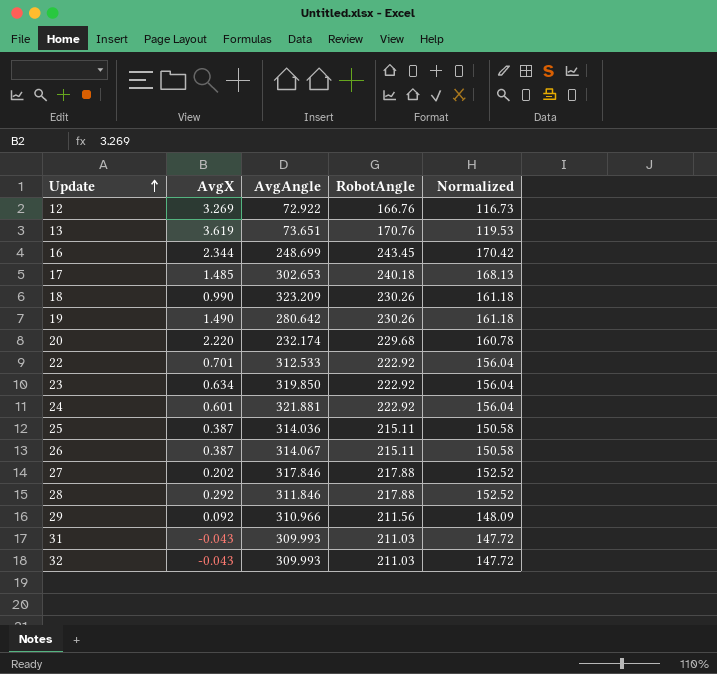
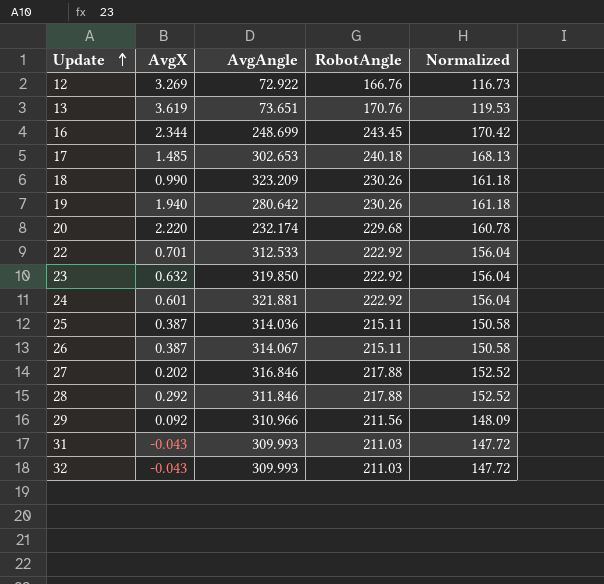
19 | AvgX: 1.490 -> 1.940
23 | AvgX: 0.634 -> 0.632
27 | AvgAngle: 317.846 -> 316.846

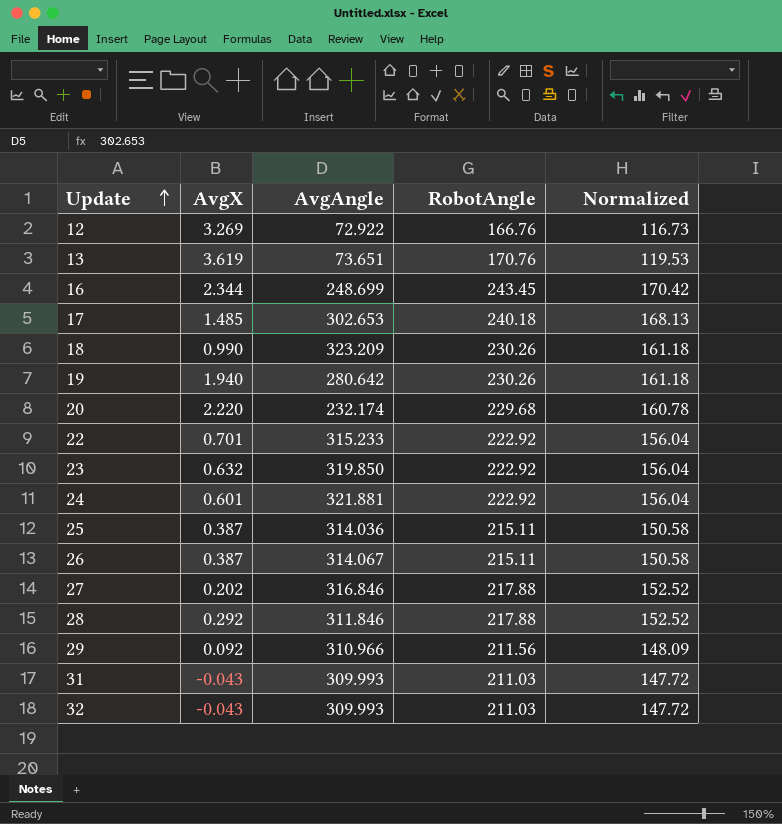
22 | AvgAngle: 312.533 -> 315.233

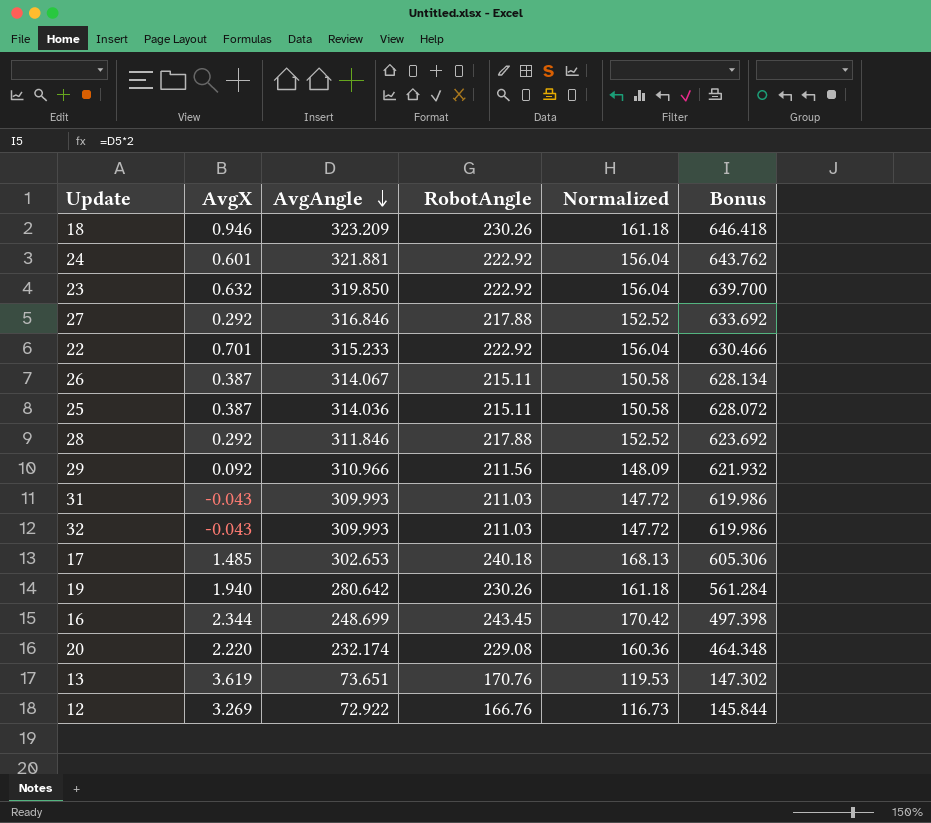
row order: Update ascending -> AvgAngle descending
column Bonus | formula: none -> [AvgAngle] * 2
18 | AvgX: 0.990 -> 0.946
27 | AvgX: 0.202 -> 0.292
20 | RobotAngle: 229.68 -> 229.08
20 | Normalized: 160.78 -> 160.36

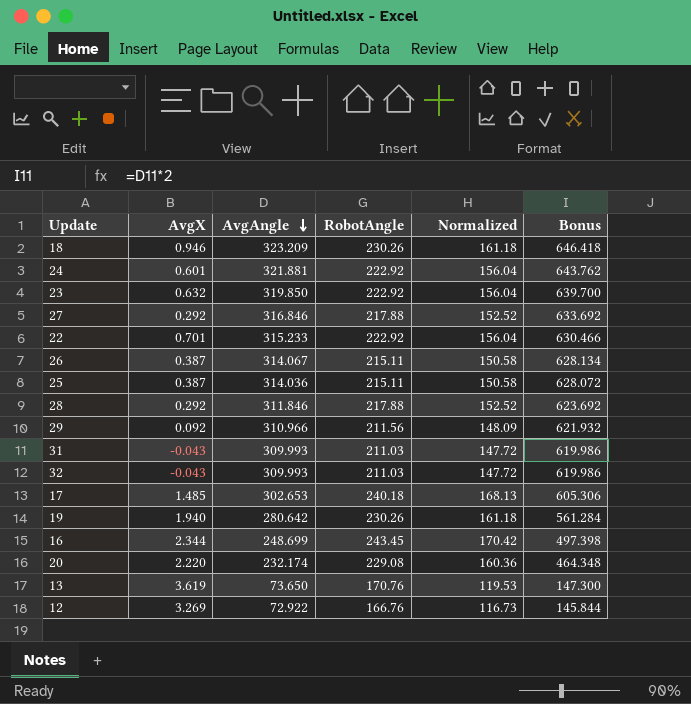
13 | AvgAngle: 73.651 -> 73.650
13 | Bonus: 147.302 -> 147.300

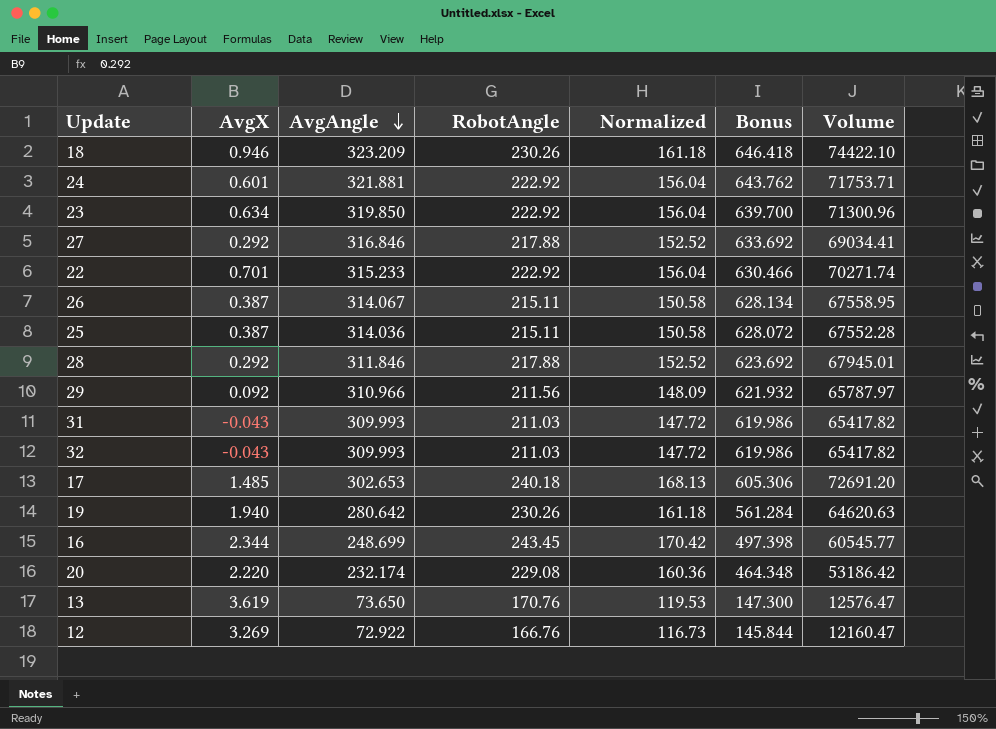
column Volume | formula: none -> [AvgAngle] * [RobotAngle]
23 | AvgX: 0.632 -> 0.634

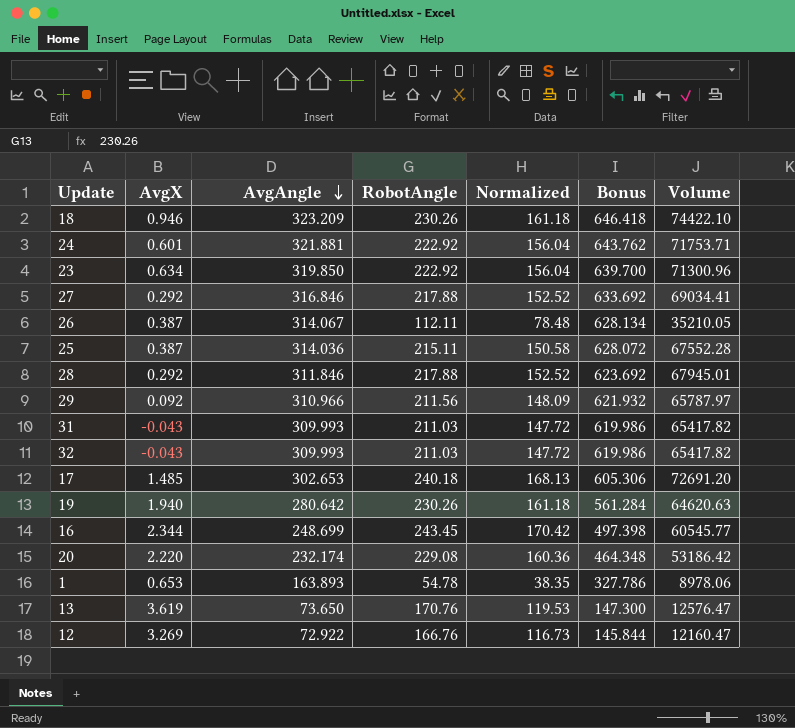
row 22: 0.701 | 315.233 | 222.92 | 156.04 | 630.466 | 70271.74 -> none
26 | RobotAngle: 215.11 -> 112.11
26 | Normalized: 150.58 -> 78.48
26 | Volume: 67558.95 -> 35210.05
row 1: none -> 0.653 | 163.893 | 54.78 | 38.35 | 327.786 | 8978.06

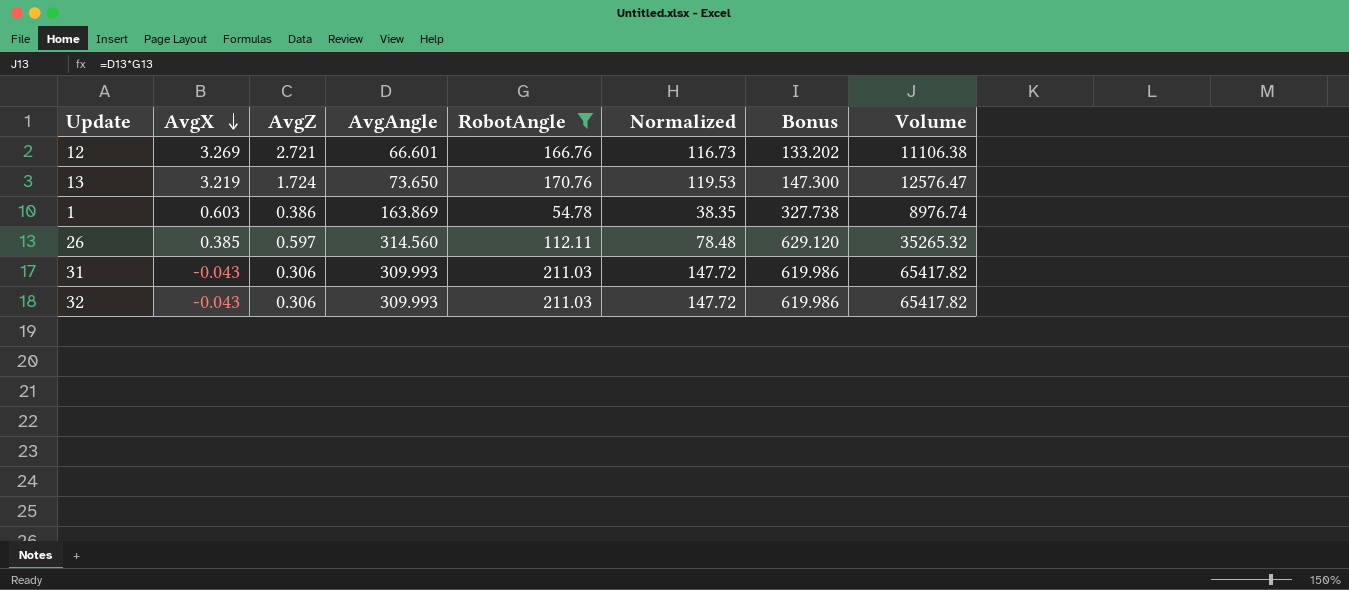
filter: none -> RobotAngle <= 211.03
row order: AvgAngle descending -> AvgX descending
column AvgZ | position: none -> 3
12 | AvgAngle: 72.922 -> 66.601
12 | Bonus: 145.844 -> 133.202
12 | Volume: 12160.47 -> 11106.38
13 | AvgX: 3.619 -> 3.219
1 | AvgX: 0.653 -> 0.603
1 | AvgAngle: 163.893 -> 163.869
1 | Bonus: 327.786 -> 327.738
1 | Volume: 8978.06 -> 8976.74
26 | AvgX: 0.387 -> 0.385
26 | AvgAngle: 314.067 -> 314.560
26 | Bonus: 628.134 -> 629.120
26 | Volume: 35210.05 -> 35265.32

